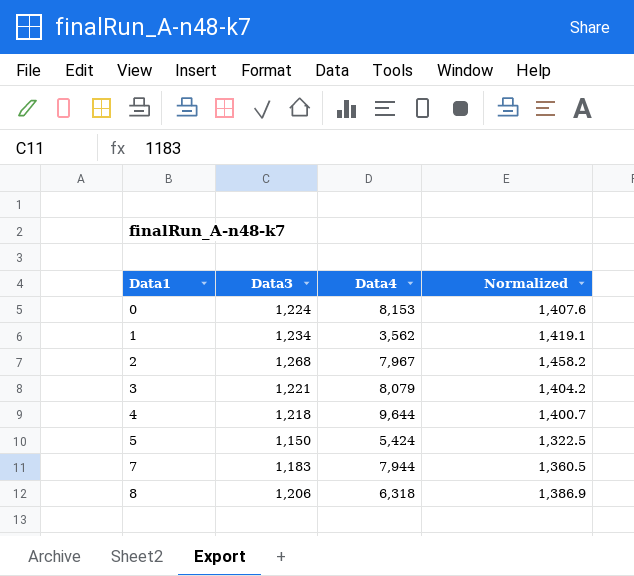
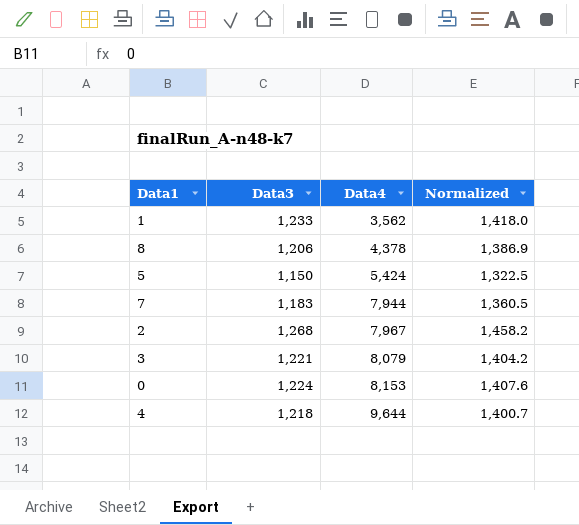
row order: Data1 ascending -> Data4 ascending
1 | Data3: 1,234 -> 1,233
1 | Normalized: 1,419.1 -> 1,418.0
8 | Data4: 6,318 -> 4,378

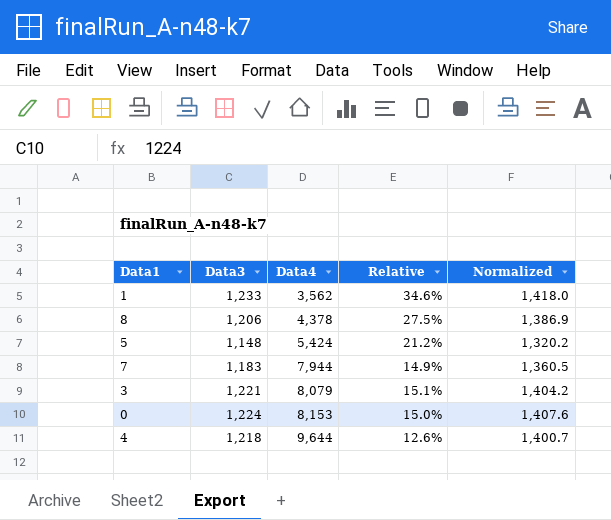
column Relative | formula: none -> [Data3] / [Data4]
row 2: 1,268 | 7,967 | 1,458.2 -> none
5 | Data3: 1,150 -> 1,148
5 | Normalized: 1,322.5 -> 1,320.2

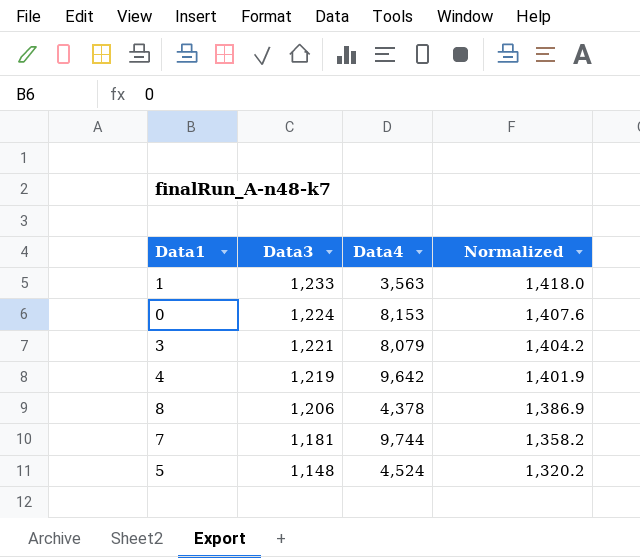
row order: Data4 ascending -> Data3 descending
column Relative | formula: [Data3] / [Data4] -> none
1 | Data4: 3,562 -> 3,563
4 | Data3: 1,218 -> 1,219
4 | Data4: 9,644 -> 9,642
4 | Normalized: 1,400.7 -> 1,401.9
7 | Data3: 1,183 -> 1,181
7 | Data4: 7,944 -> 9,744
7 | Normalized: 1,360.5 -> 1,358.2
5 | Data4: 5,424 -> 4,524

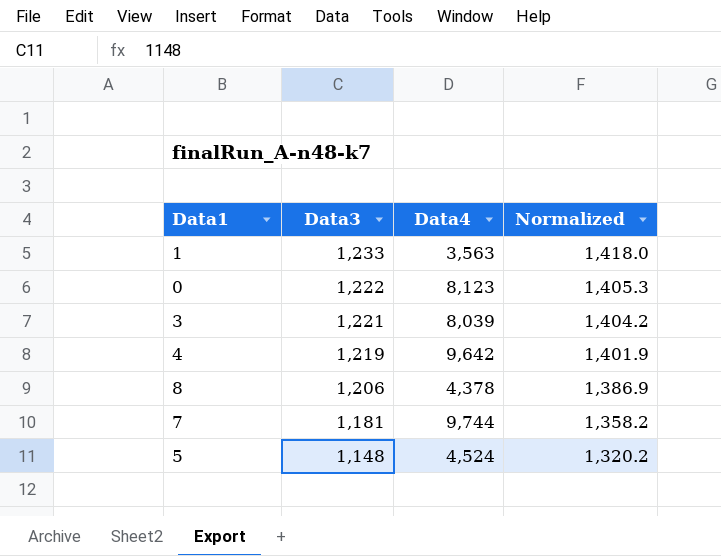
0 | Data3: 1,224 -> 1,222
0 | Data4: 8,153 -> 8,123
0 | Normalized: 1,407.6 -> 1,405.3
3 | Data4: 8,079 -> 8,039

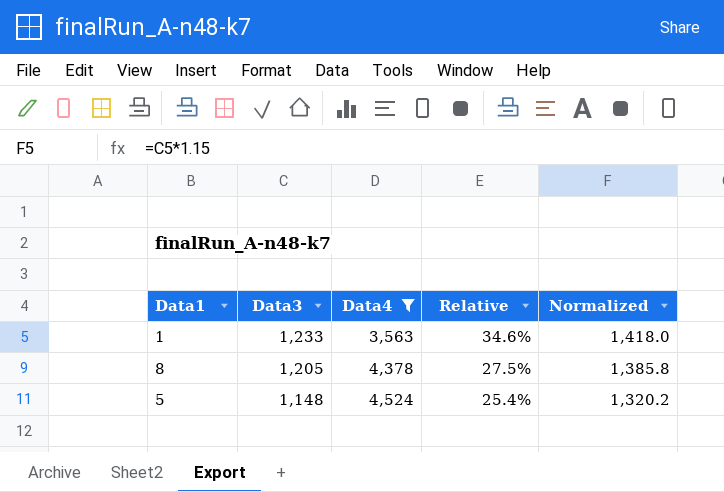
filter: none -> Data4 <= 4,524
column Relative | formula: none -> [Data3] / [Data4]
8 | Data3: 1,206 -> 1,205
8 | Normalized: 1,386.9 -> 1,385.8

